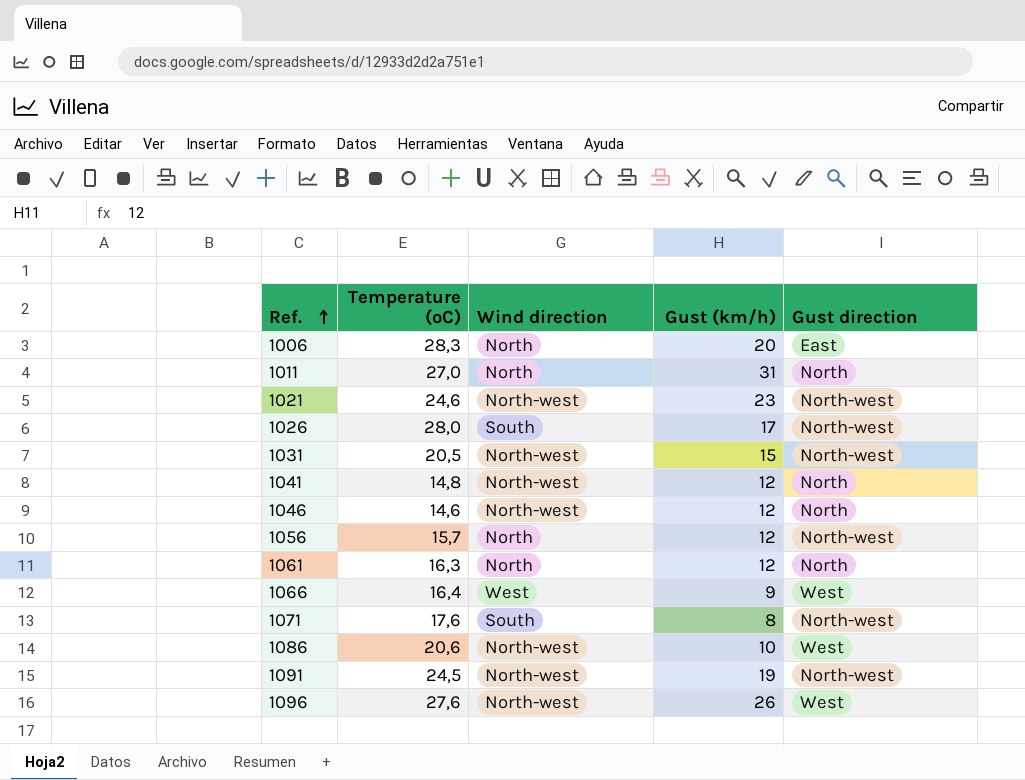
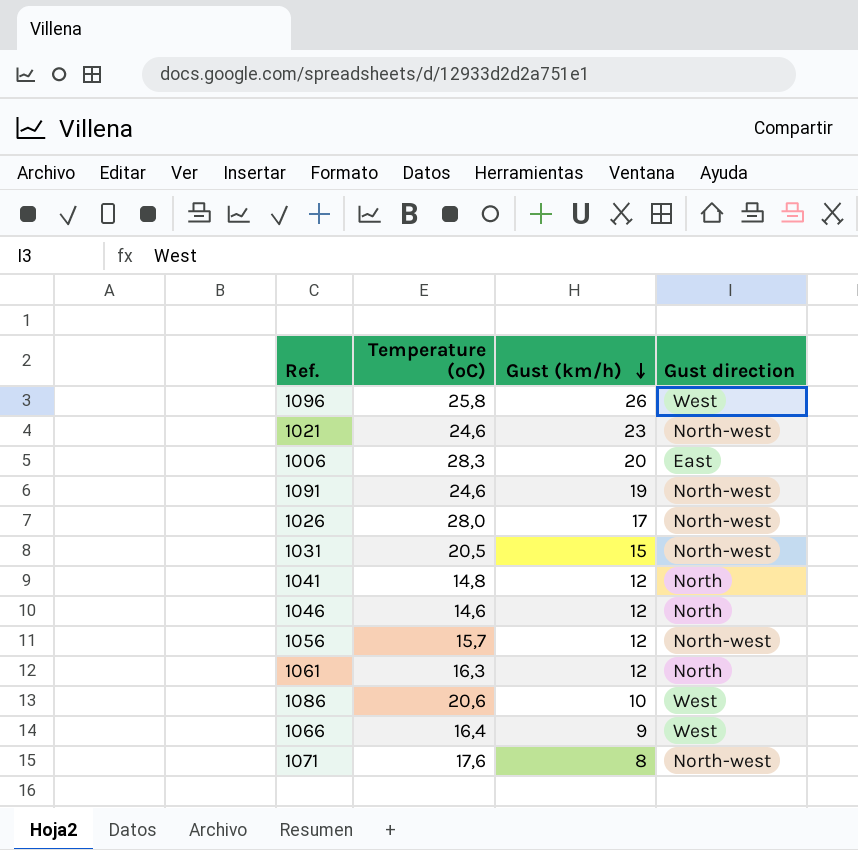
row order: Ref. ascending -> Gust (km/h) descending
column Wind direction | position: 3 -> none
row 1011: 27,0 | North | 31 | North -> none
1096 | Temperature (ºC): 27,6 -> 25,8
1091 | Temperature (ºC): 24,5 -> 24,6

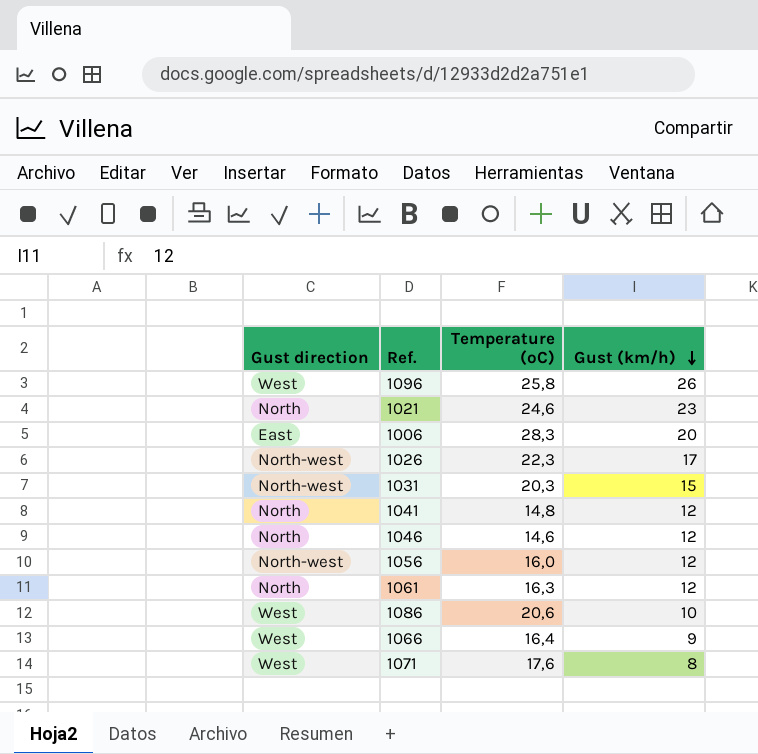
column Gust direction | position: 4 -> 1
row 1091: 24,6 | 19 | North-west -> none
1021 | Gust direction: North-west -> North
1026 | Temperature (ºC): 28,0 -> 22,3
1031 | Temperature (ºC): 20,5 -> 20,3
1056 | Temperature (ºC): 15,7 -> 16,0
1071 | Gust direction: North-west -> West

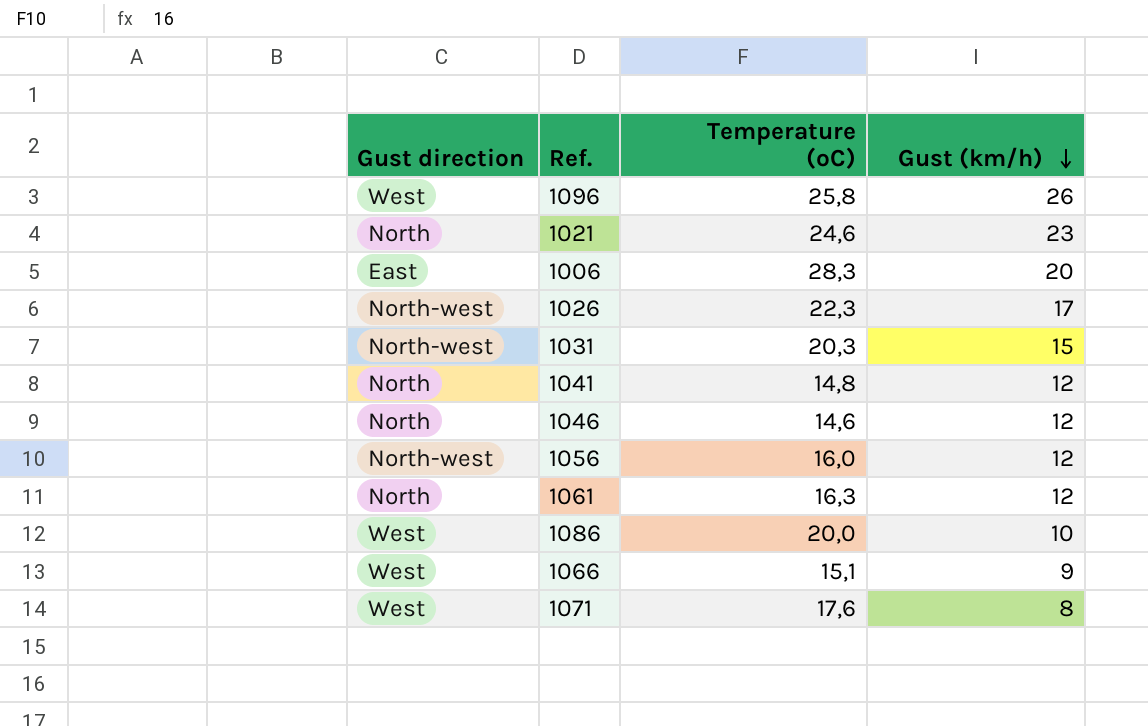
1086 | Temperature (ºC): 20,6 -> 20,0
1066 | Temperature (ºC): 16,4 -> 15,1

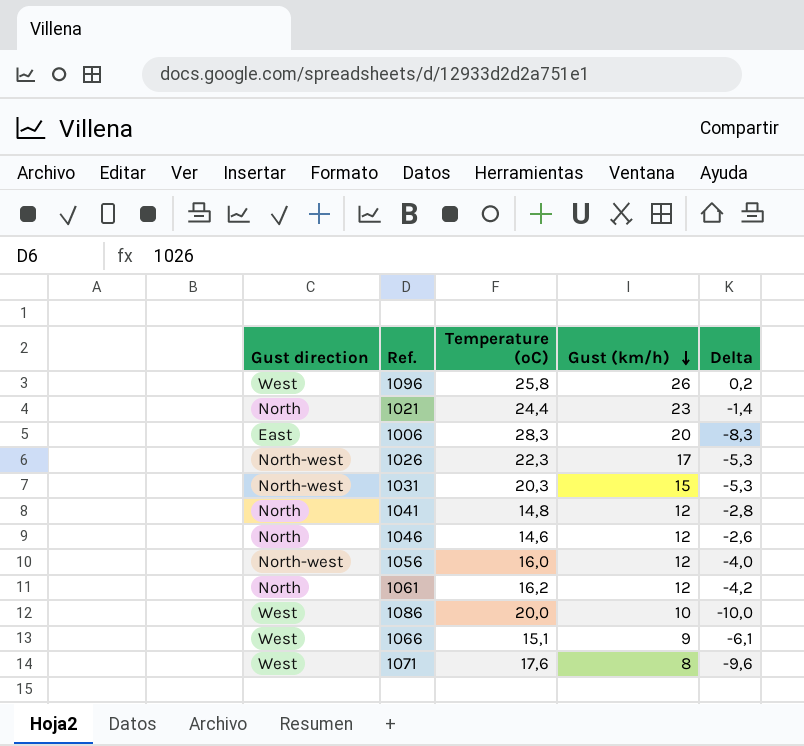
column Delta | formula: none -> [Gust (km/h)] - [Temperature (ºC)]
1021 | Temperature (ºC): 24,6 -> 24,4
1061 | Temperature (ºC): 16,3 -> 16,2

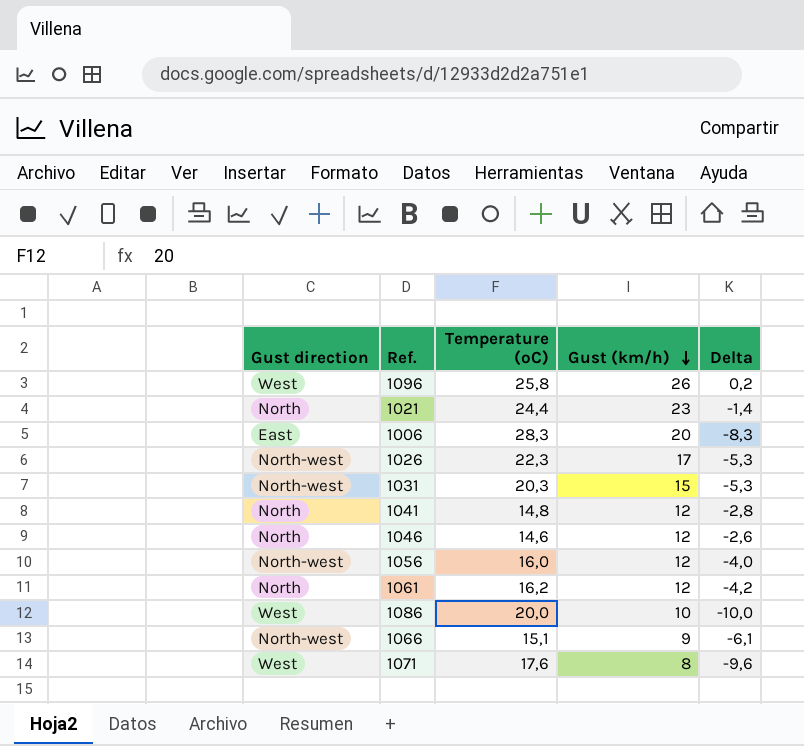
1066 | Gust direction: West -> North-west

